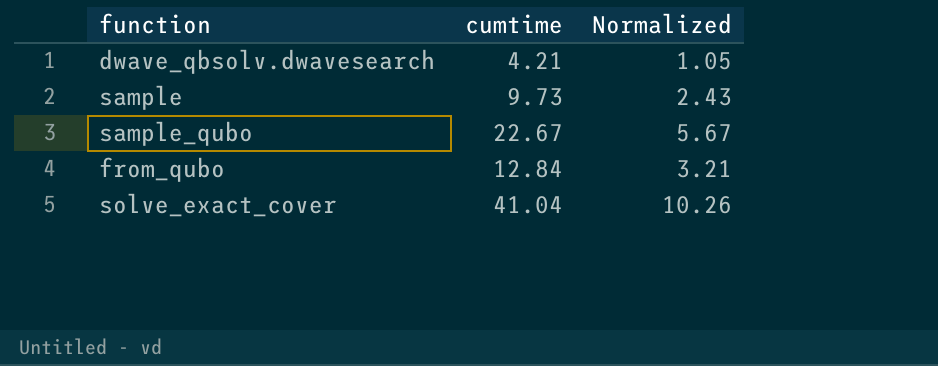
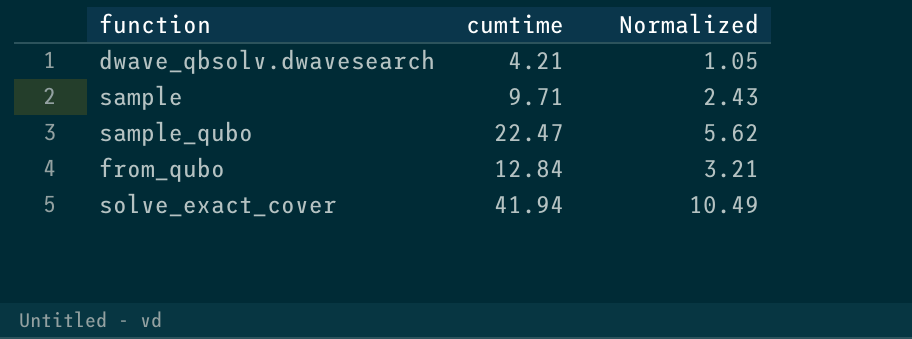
sample | cumtime: 9.73 -> 9.71
sample_qubo | cumtime: 22.67 -> 22.47
sample_qubo | Normalized: 5.67 -> 5.62
solve_exact_cover | cumtime: 41.04 -> 41.94
solve_exact_cover | Normalized: 10.26 -> 10.49

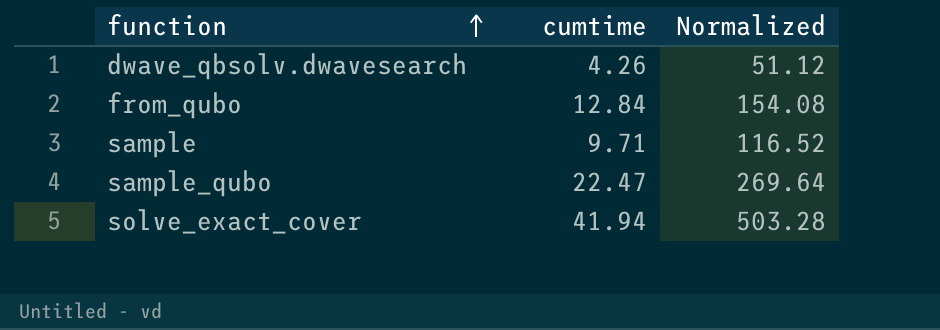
row order: none -> function ascending
column Normalized | formula: [cumtime] * 0.25 -> [cumtime] * 12
dwave_qbsolv.dwavesearch | cumtime: 4.21 -> 4.26

